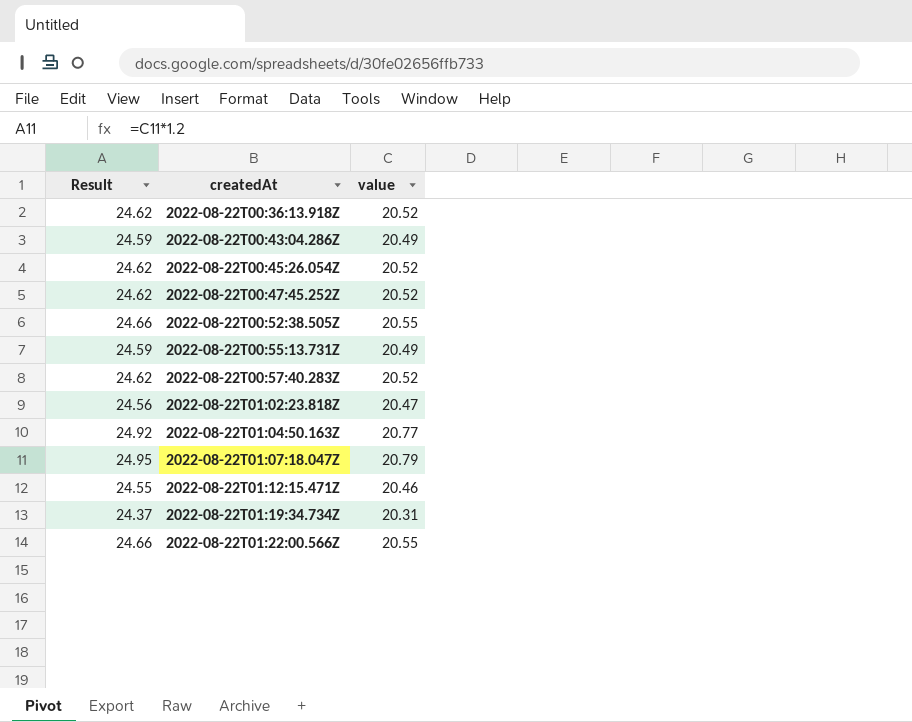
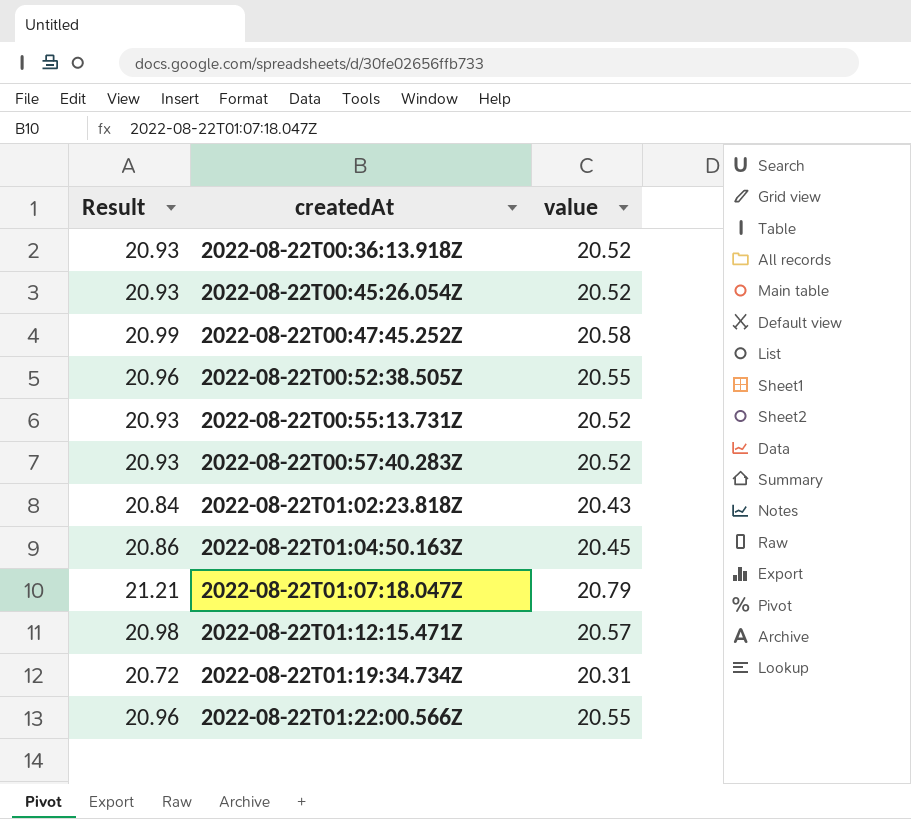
column Result | formula: [value] * 1.2 -> [value] * 1.02
row 2022-08-22T00:43:04.286Z: 24.59 | 20.49 -> none
2022-08-22T00:47:45.252Z | value: 20.52 -> 20.58
2022-08-22T00:55:13.731Z | value: 20.49 -> 20.52
2022-08-22T01:02:23.818Z | value: 20.47 -> 20.43
2022-08-22T01:04:50.163Z | value: 20.77 -> 20.45
2022-08-22T01:12:15.471Z | value: 20.46 -> 20.57

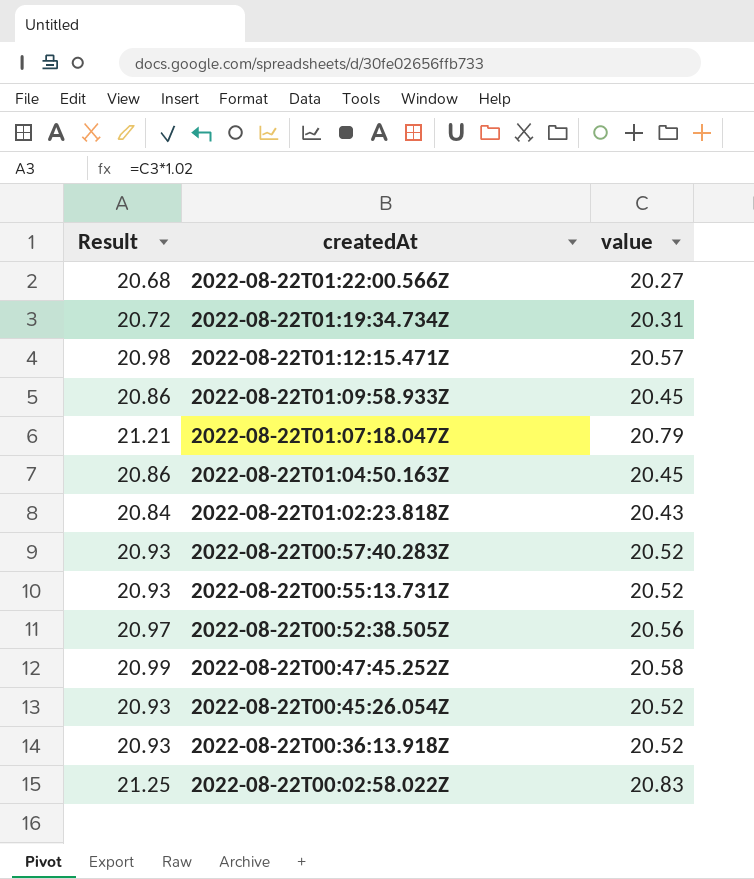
row order: createdAt ascending -> createdAt descending
2022-08-22T01:22:00.566Z | Result: 20.96 -> 20.68
2022-08-22T01:22:00.566Z | value: 20.55 -> 20.27
row 2022-08-22T01:09:58.933Z: none -> 20.86 | 20.45
2022-08-22T00:52:38.505Z | Result: 20.96 -> 20.97
2022-08-22T00:52:38.505Z | value: 20.55 -> 20.56
row 2022-08-22T00:02:58.022Z: none -> 21.25 | 20.83

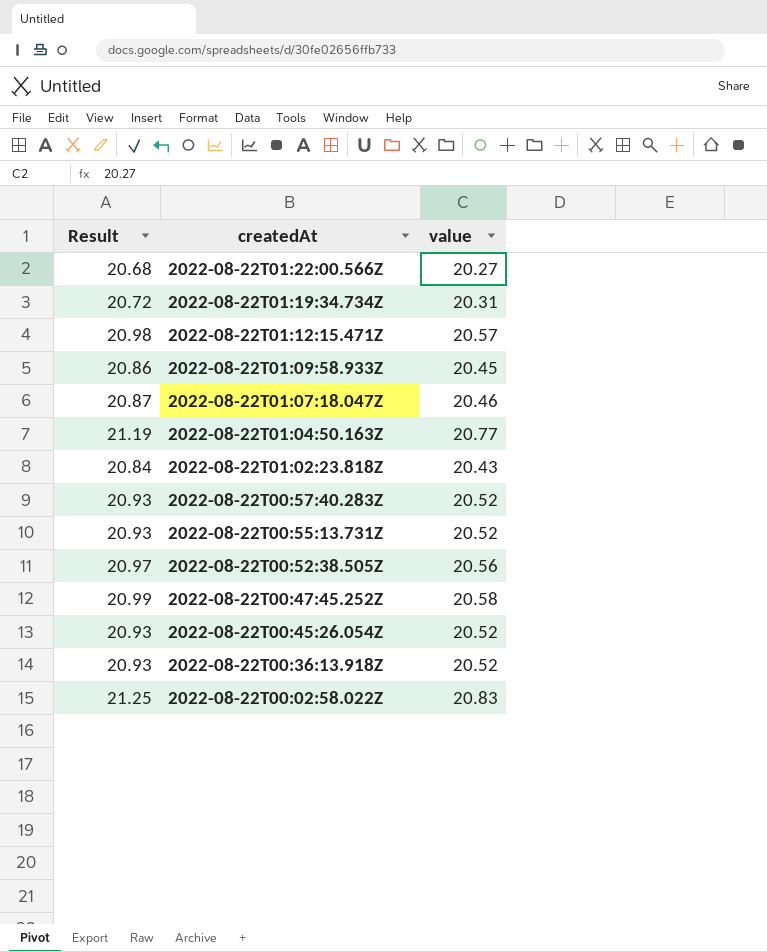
2022-08-22T01:07:18.047Z | Result: 21.21 -> 20.87
2022-08-22T01:07:18.047Z | value: 20.79 -> 20.46
2022-08-22T01:04:50.163Z | Result: 20.86 -> 21.19
2022-08-22T01:04:50.163Z | value: 20.45 -> 20.77

